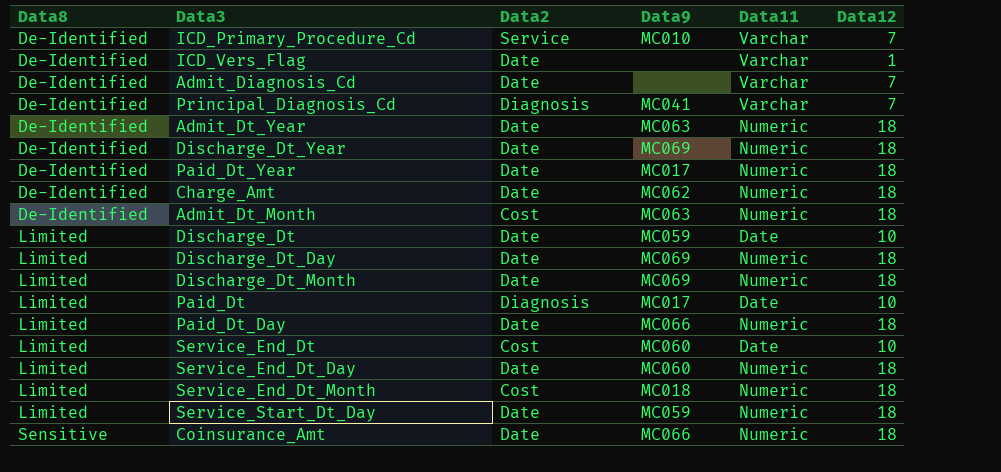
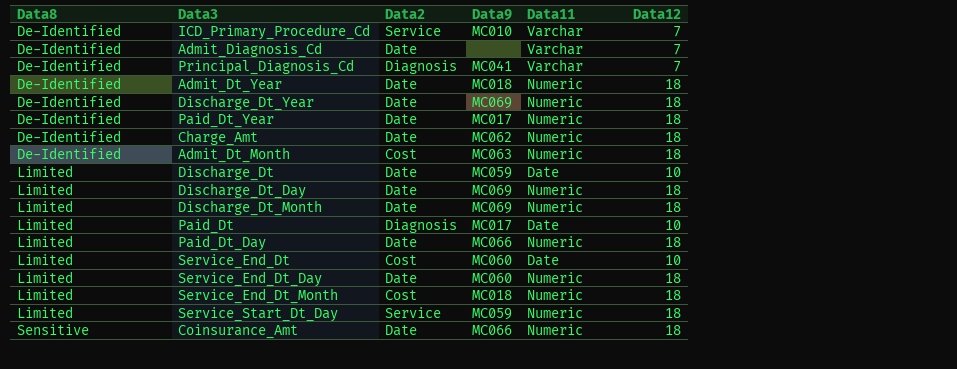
row ICD_Vers_Flag: De-Identified | Date | none | Varchar | 1 -> none
Admit_Dt_Year | Data9: MC063 -> MC018
Service_Start_Dt_Day | Data2: Date -> Service

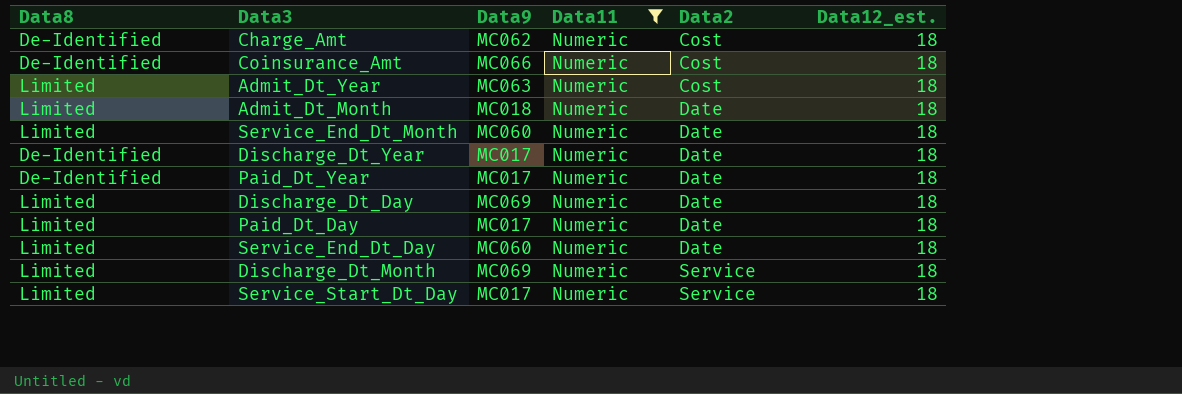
filter: none -> Data11 = Numeric
row order: Data8 ascending -> Data2 ascending
column Data2 | position: 3 -> 5
column name: Data12 -> Data12_est.
Charge_Amt | Data2: Date -> Cost
Coinsurance_Amt | Data8: Sensitive -> De-Identified
Coinsurance_Amt | Data2: Date -> Cost
Admit_Dt_Year | Data8: De-Identified -> Limited
Admit_Dt_Year | Data9: MC018 -> MC063
Admit_Dt_Year | Data2: Date -> Cost
Admit_Dt_Month | Data8: De-Identified -> Limited
Admit_Dt_Month | Data9: MC063 -> MC018
Admit_Dt_Month | Data2: Cost -> Date
Service_End_Dt_Month | Data9: MC018 -> MC060
Service_End_Dt_Month | Data2: Cost -> Date
Discharge_Dt_Year | Data9: MC069 -> MC017
Paid_Dt_Day | Data9: MC066 -> MC017
Discharge_Dt_Month | Data2: Date -> Service
Service_Start_Dt_Day | Data9: MC059 -> MC017

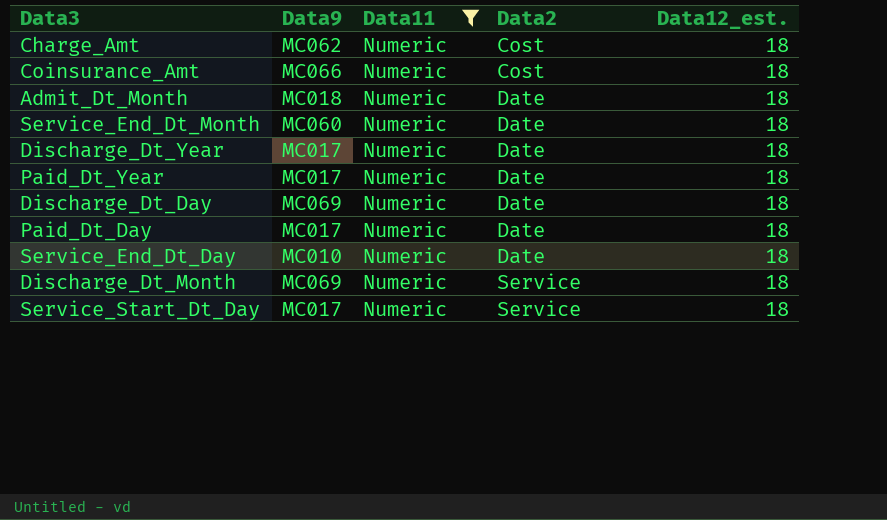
column Data8 | position: 1 -> none
row Admit_Dt_Year: Limited | MC063 | Numeric | Cost | 18 -> none
Service_End_Dt_Day | Data9: MC060 -> MC010

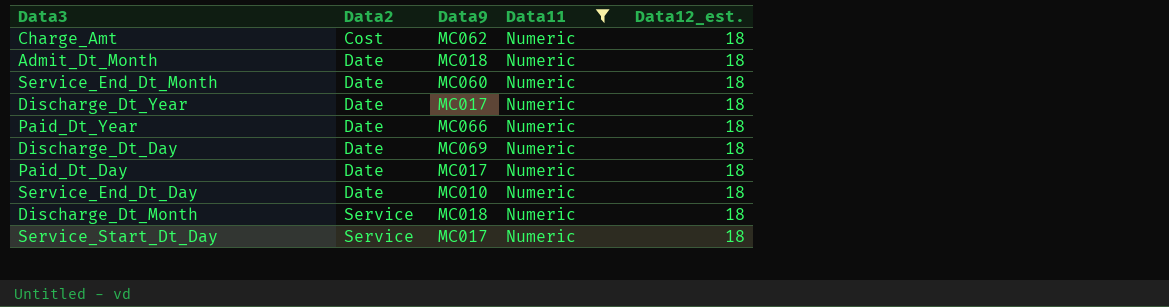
column Data2 | position: 4 -> 2
row Coinsurance_Amt: MC066 | Numeric | Cost | 18 -> none
Paid_Dt_Year | Data9: MC017 -> MC066
Discharge_Dt_Month | Data9: MC069 -> MC018

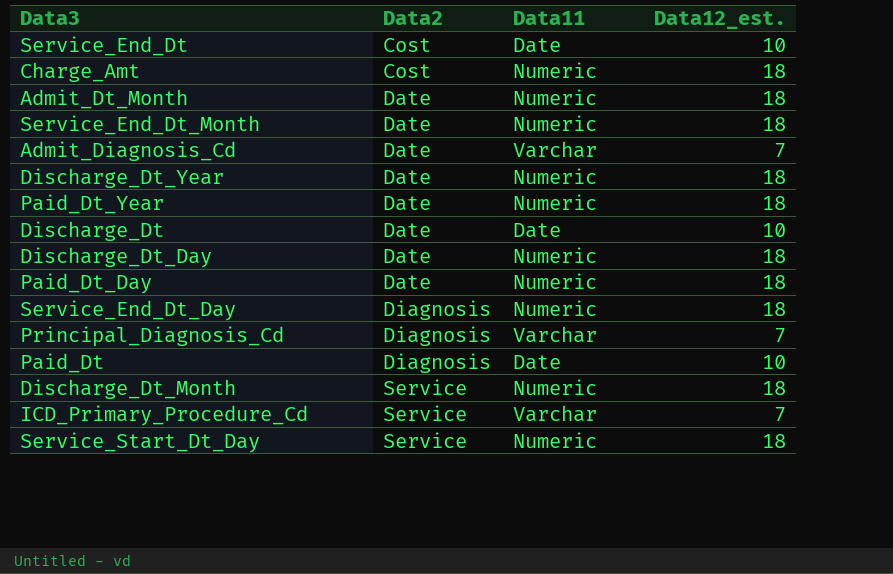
filter: Data11 = Numeric -> none
column Data9 | position: 3 -> none
Service_End_Dt_Day | Data2: Date -> Diagnosis

